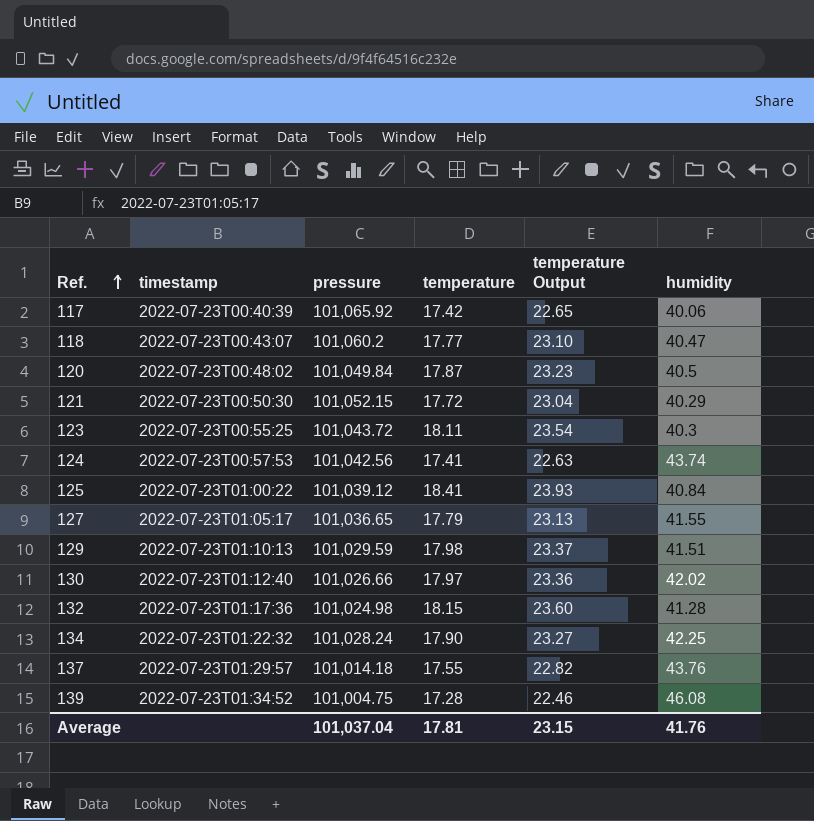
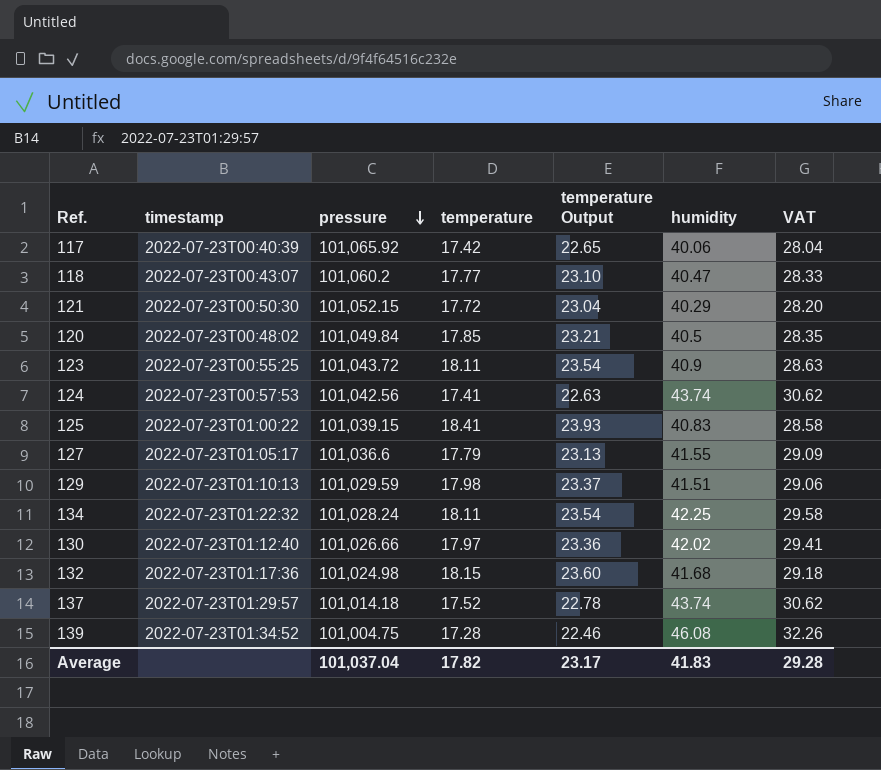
row order: Ref. ascending -> pressure descending
column VAT | formula: none -> [humidity] * 0.7
120 | temperature: 17.87 -> 17.85
120 | temperature Output: 23.23 -> 23.21
123 | humidity: 40.3 -> 40.9
125 | pressure: 101,039.12 -> 101,039.15
125 | humidity: 40.84 -> 40.83
127 | pressure: 101,036.65 -> 101,036.6
134 | temperature: 17.90 -> 18.11
134 | temperature Output: 23.27 -> 23.54
132 | humidity: 41.28 -> 41.68
137 | temperature: 17.55 -> 17.52
137 | temperature Output: 22.82 -> 22.78
137 | humidity: 43.76 -> 43.74
Average | temperature: 17.81 -> 17.82
Average | temperature Output: 23.15 -> 23.17
Average | humidity: 41.76 -> 41.83

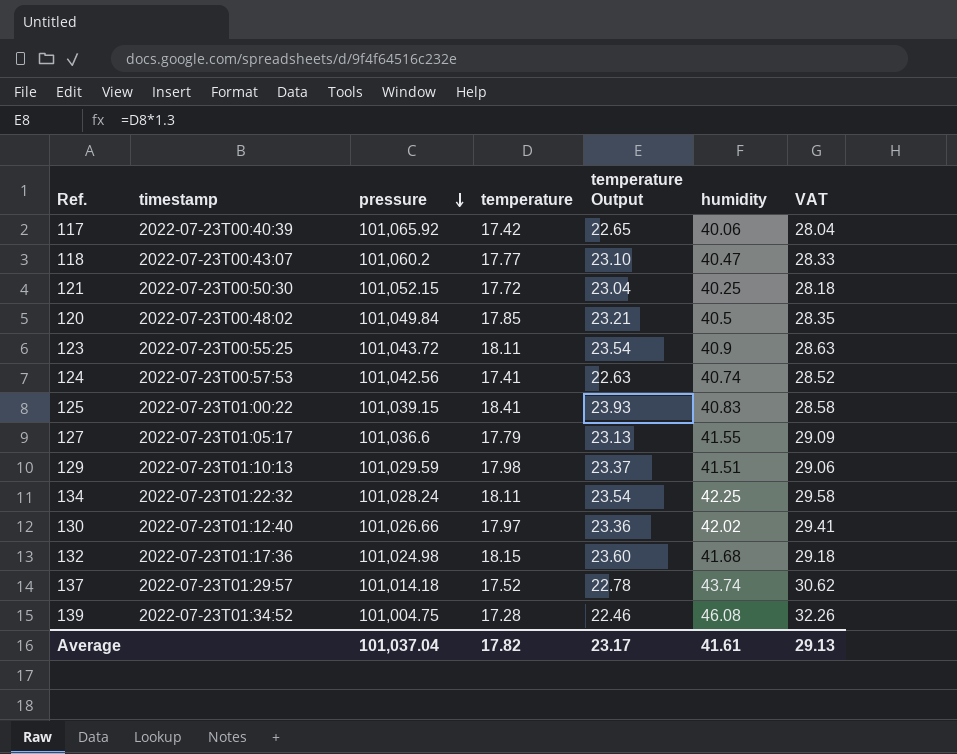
121 | humidity: 40.29 -> 40.25
121 | VAT: 28.20 -> 28.18
124 | humidity: 43.74 -> 40.74
124 | VAT: 30.62 -> 28.52
Average | humidity: 41.83 -> 41.61
Average | VAT: 29.28 -> 29.13

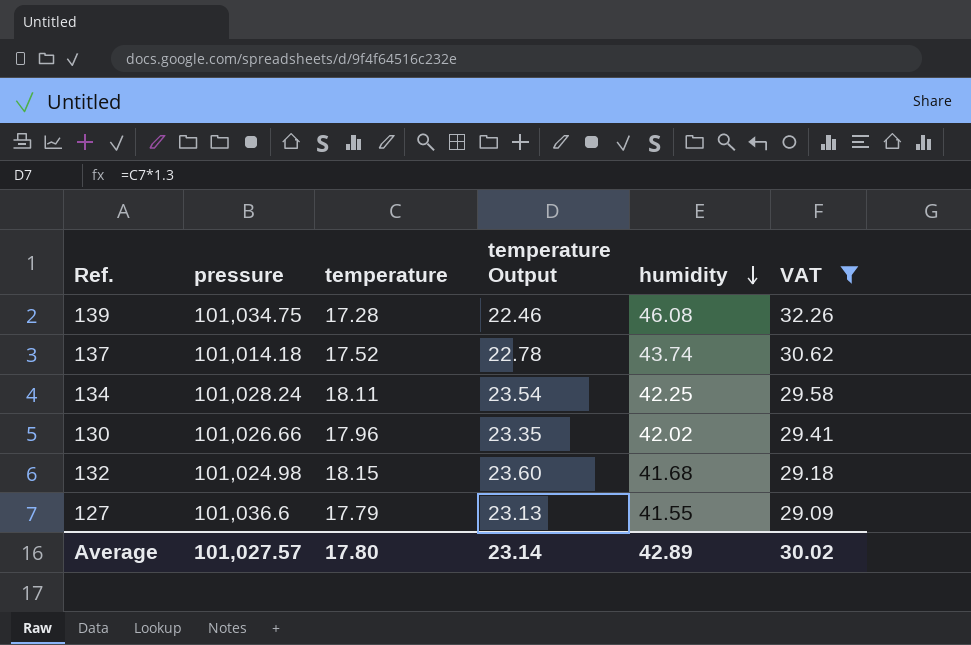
filter: none -> VAT >= 29.09
row order: pressure descending -> humidity descending
column timestamp | position: 2 -> none
139 | pressure: 101,004.75 -> 101,034.75
130 | temperature: 17.97 -> 17.96
130 | temperature Output: 23.36 -> 23.35
Average | pressure: 101,037.04 -> 101,027.57
Average | temperature: 17.82 -> 17.80
Average | temperature Output: 23.17 -> 23.14
Average | humidity: 41.61 -> 42.89
Average | VAT: 29.13 -> 30.02

